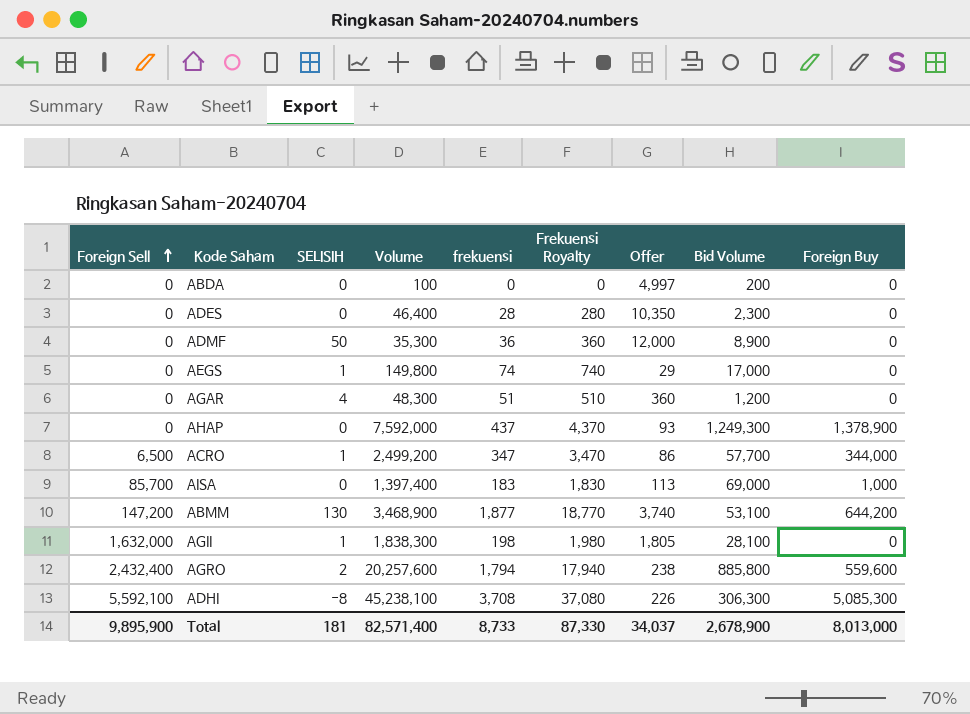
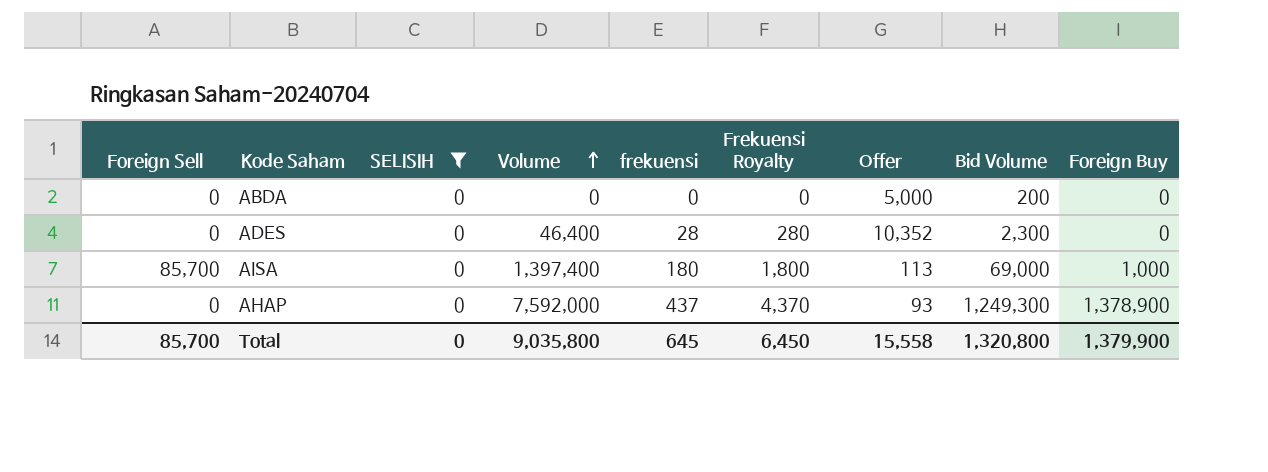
filter: none -> SELISIH = 0
row order: Foreign Sell ascending -> Volume ascending
ABDA | Volume: 100 -> 0
ABDA | Offer: 4,997 -> 5,000
ADES | Offer: 10,350 -> 10,352
AISA | frekuensi: 183 -> 180
AISA | Frekuensi Royalty: 1,830 -> 1,800
Total | Foreign Sell: 9,895,900 -> 85,700
Total | SELISIH: 181 -> 0
Total | Volume: 82,571,400 -> 9,035,800
Total | frekuensi: 8,733 -> 645
Total | Frekuensi Royalty: 87,330 -> 6,450
Total | Offer: 34,037 -> 15,558
Total | Bid Volume: 2,678,900 -> 1,320,800
Total | Foreign Buy: 8,013,000 -> 1,379,900

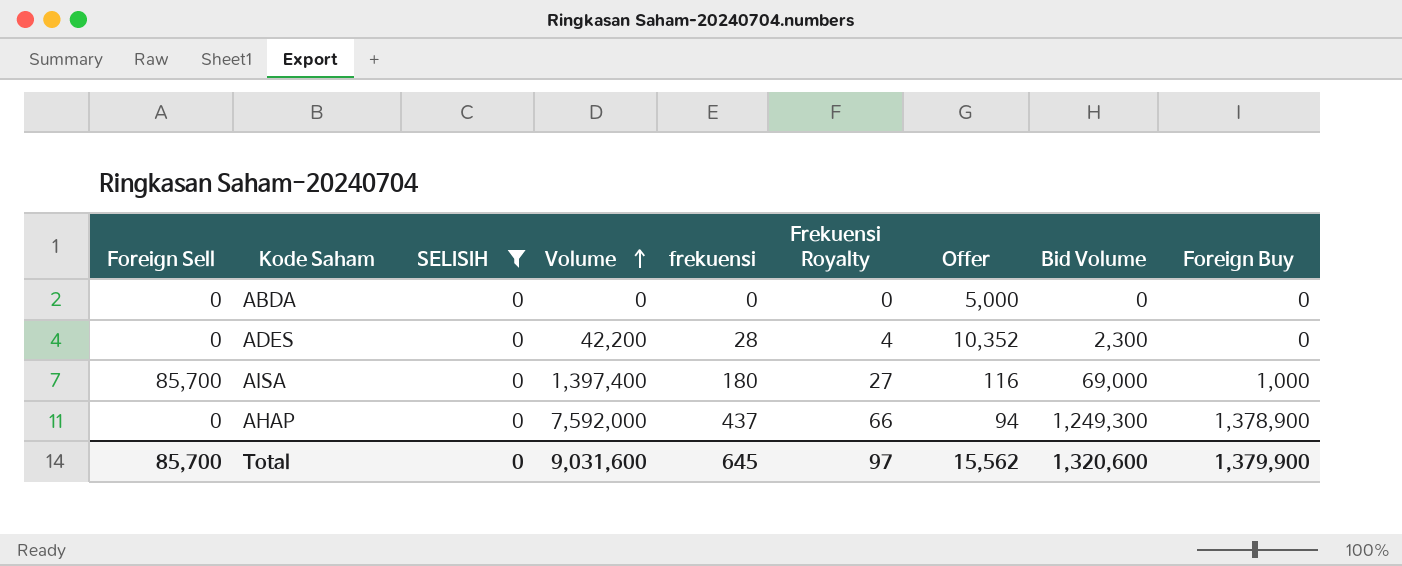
column Frekuensi Royalty | formula: [frekuensi] * 10 -> [frekuensi] * 0.15
ABDA | Bid Volume: 200 -> 0
ADES | Volume: 46,400 -> 42,200
AISA | Offer: 113 -> 116
AHAP | Offer: 93 -> 94
Total | Volume: 9,035,800 -> 9,031,600
Total | Frekuensi Royalty: 6,450 -> 97
Total | Offer: 15,558 -> 15,562
Total | Bid Volume: 1,320,800 -> 1,320,600

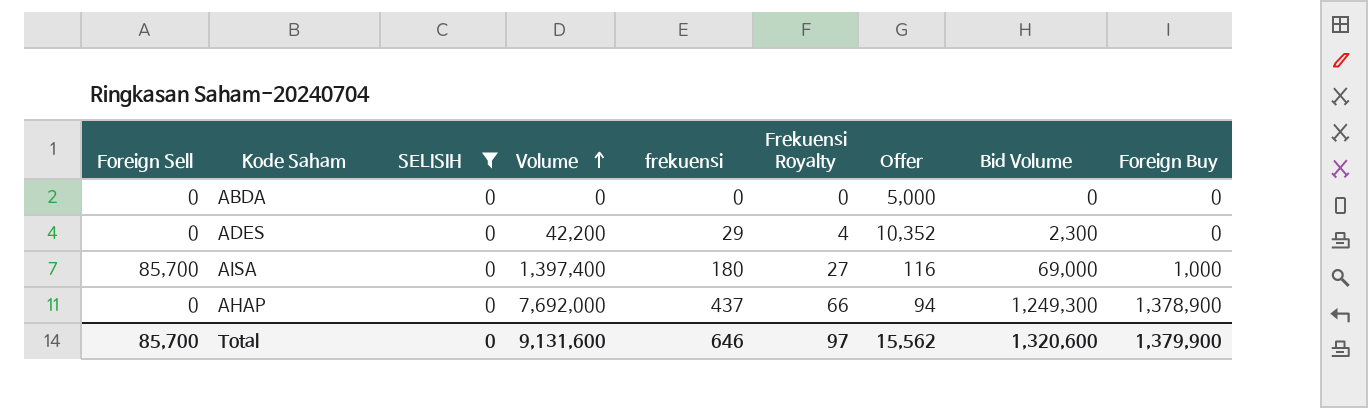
ADES | frekuensi: 28 -> 29
AHAP | Volume: 7,592,000 -> 7,692,000
Total | Volume: 9,031,600 -> 9,131,600
Total | frekuensi: 645 -> 646

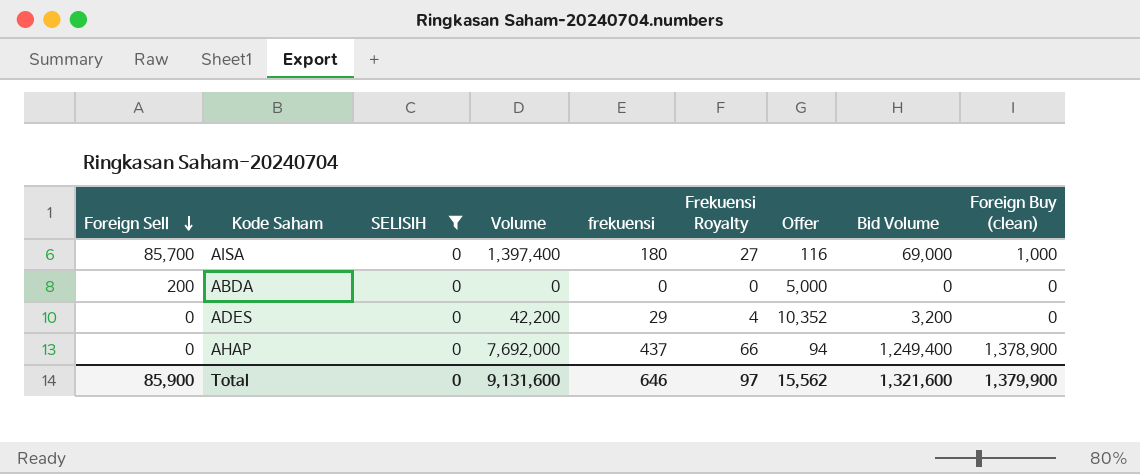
row order: Volume ascending -> Foreign Sell descending
column name: Foreign Buy -> Foreign Buy (clean)
ABDA | Foreign Sell: 0 -> 200
ADES | Bid Volume: 2,300 -> 3,200
AHAP | Bid Volume: 1,249,300 -> 1,249,400
Total | Foreign Sell: 85,700 -> 85,900
Total | Bid Volume: 1,320,600 -> 1,321,600

